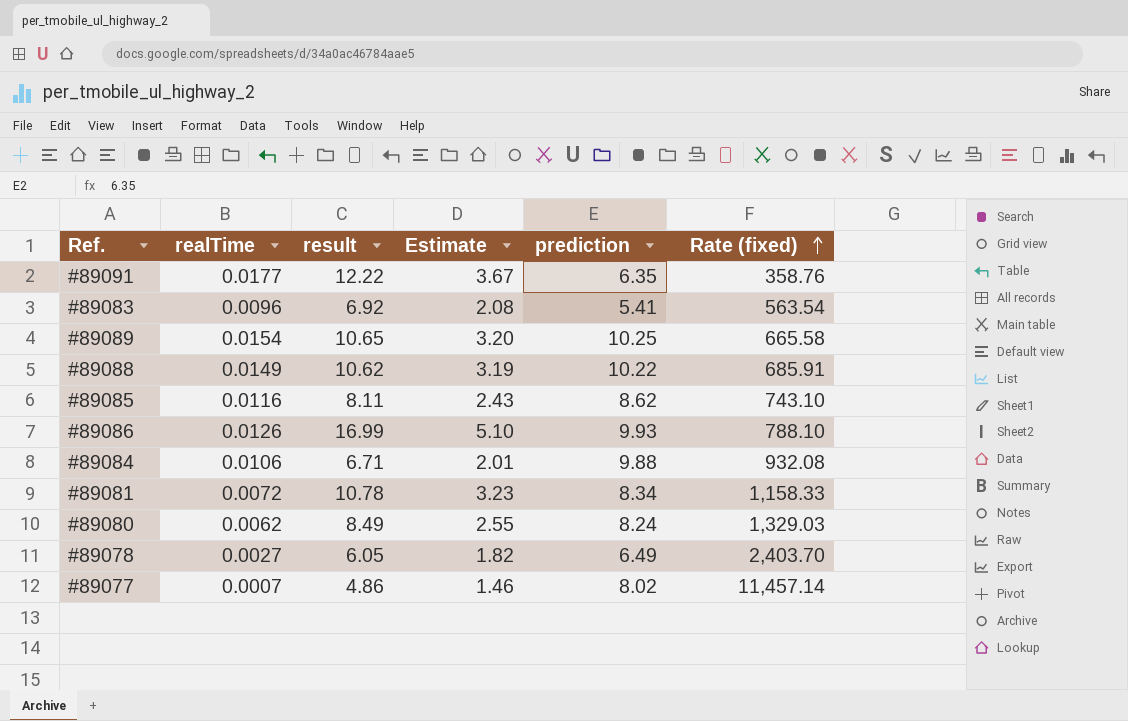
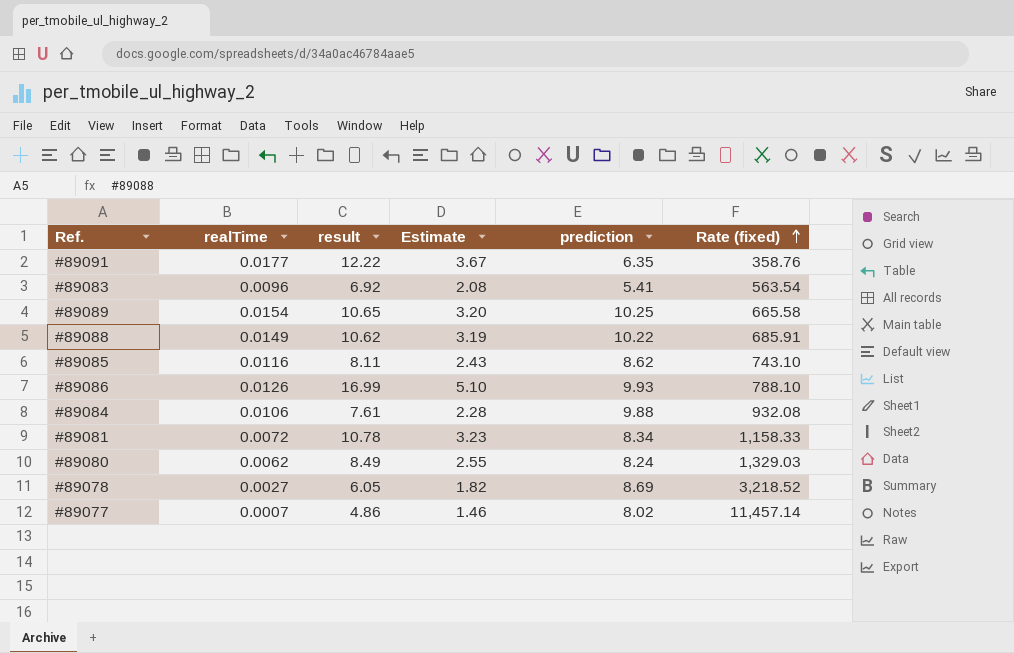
#89084 | result: 6.71 -> 7.61
#89084 | Estimate: 2.01 -> 2.28
#89078 | prediction: 6.49 -> 8.69
#89078 | Rate (fixed): 2,403.70 -> 3,218.52

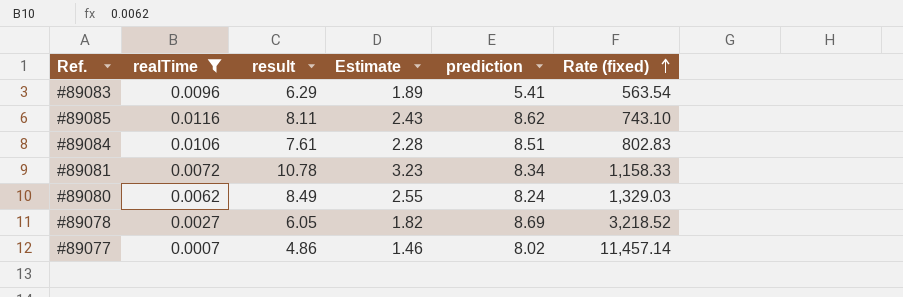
filter: none -> realTime <= 0.0116
#89083 | result: 6.92 -> 6.29
#89083 | Estimate: 2.08 -> 1.89
#89084 | prediction: 9.88 -> 8.51
#89084 | Rate (fixed): 932.08 -> 802.83

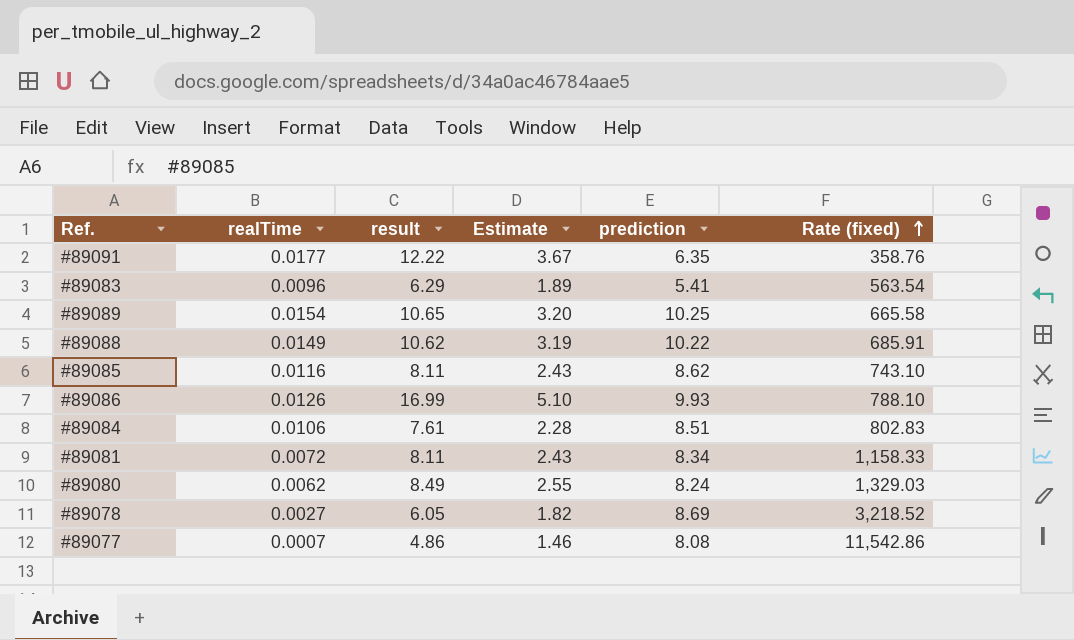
filter: realTime <= 0.0116 -> none
#89081 | result: 10.78 -> 8.11
#89081 | Estimate: 3.23 -> 2.43
#89077 | prediction: 8.02 -> 8.08
#89077 | Rate (fixed): 11,457.14 -> 11,542.86

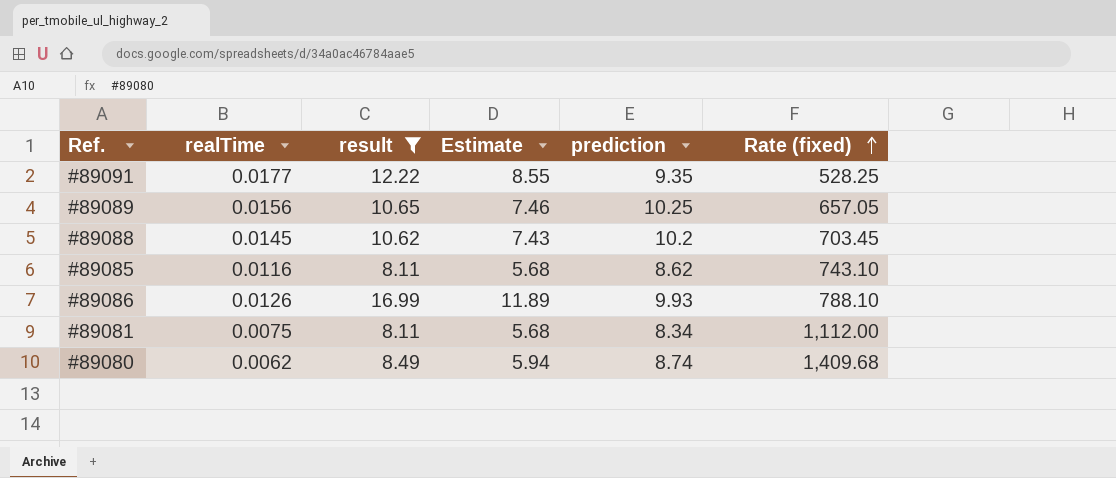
filter: none -> result >= 8.11
column Estimate | formula: [result] * 0.3 -> [result] * 0.7
#89091 | prediction: 6.35 -> 9.35
#89091 | Rate (fixed): 358.76 -> 528.25
#89089 | realTime: 0.0154 -> 0.0156
#89089 | Rate (fixed): 665.58 -> 657.05
#89088 | realTime: 0.0149 -> 0.0145
#89088 | prediction: 10.22 -> 10.2
#89088 | Rate (fixed): 685.91 -> 703.45
#89081 | realTime: 0.0072 -> 0.0075
#89081 | Rate (fixed): 1,158.33 -> 1,112.00
#89080 | prediction: 8.24 -> 8.74
#89080 | Rate (fixed): 1,329.03 -> 1,409.68

